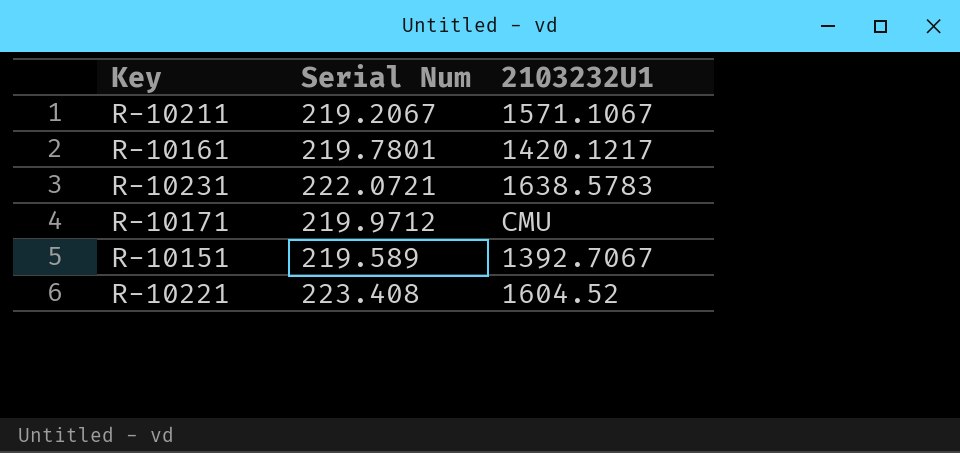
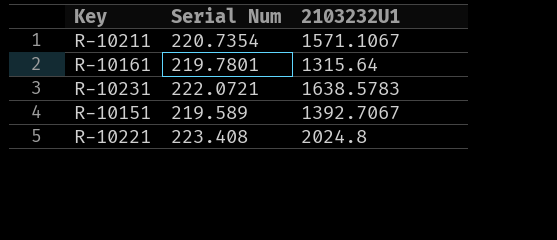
row R-10171: 219.9712 | CMU -> none
R-10211 | Serial Num: 219.2067 -> 220.7354
R-10161 | 2103232U1: 1420.1217 -> 1315.64
R-10221 | 2103232U1: 1604.52 -> 2024.8

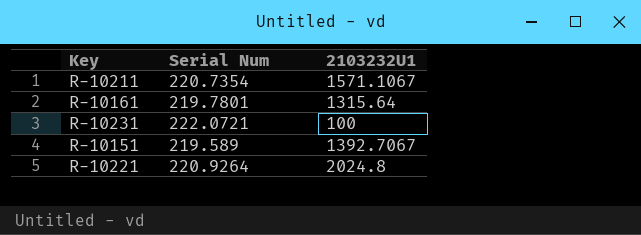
R-10231 | 2103232U1: 1638.5783 -> 100
R-10221 | Serial Num: 223.408 -> 220.9264

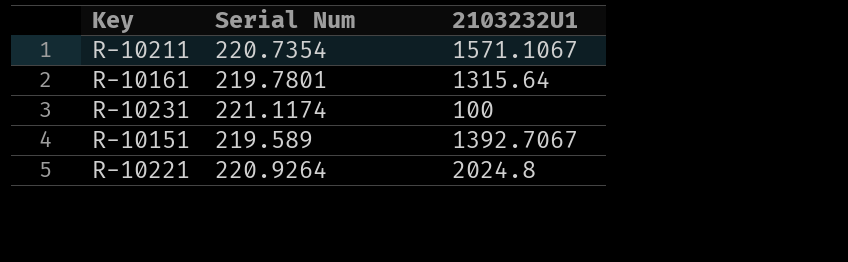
R-10231 | Serial Num: 222.0721 -> 221.1174

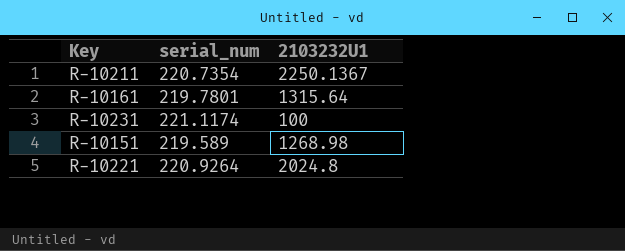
column name: Serial Num -> serial_num
R-10211 | 2103232U1: 1571.1067 -> 2250.1367
R-10151 | 2103232U1: 1392.7067 -> 1268.98

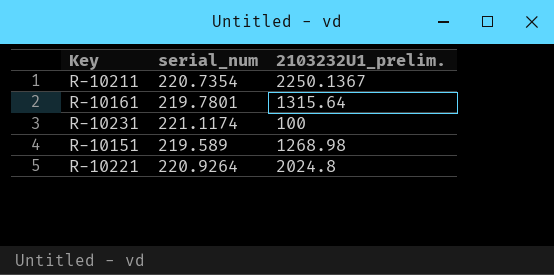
column name: 2103232U1 -> 2103232U1_prelim.

